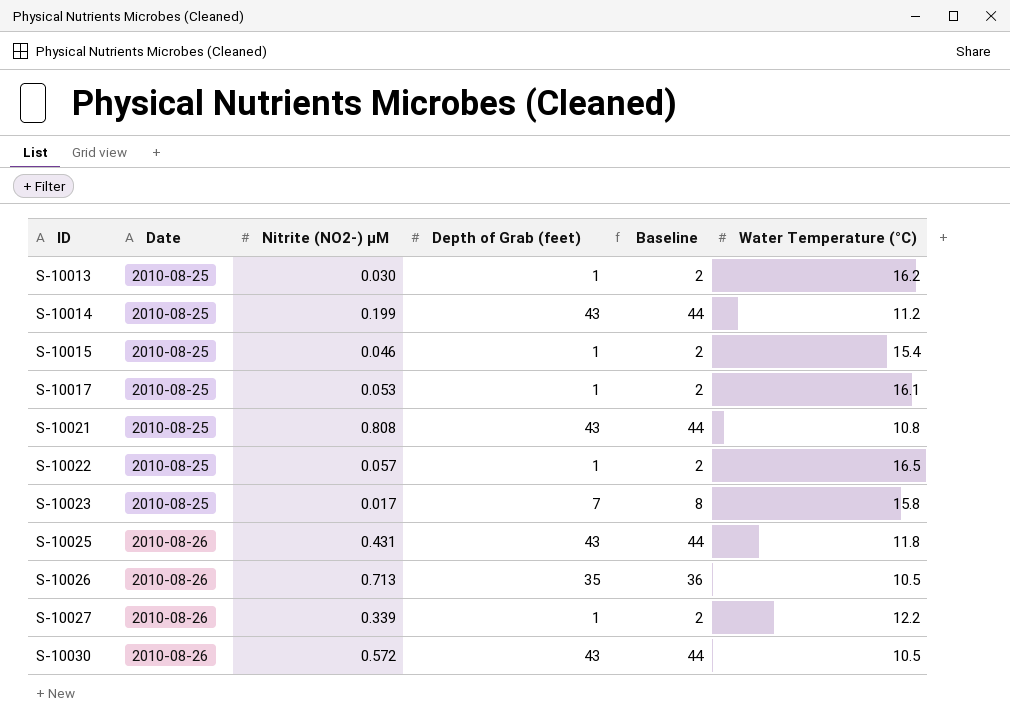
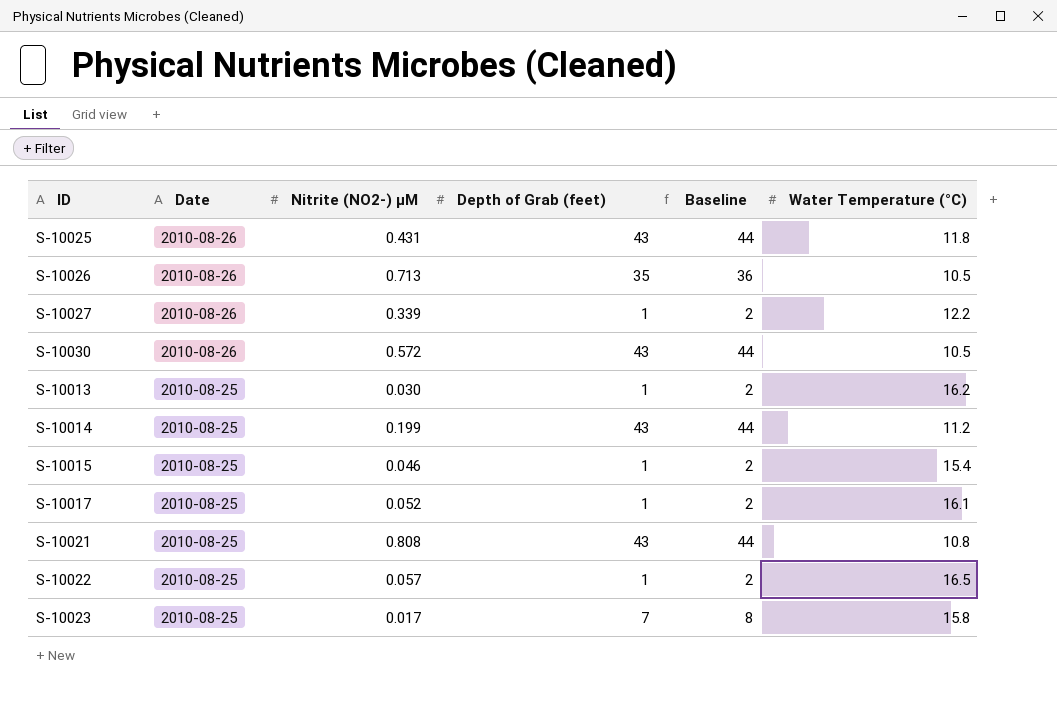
row order: ID ascending -> Date descending
S-10017 | Nitrite (NO2-) µM: 0.053 -> 0.052

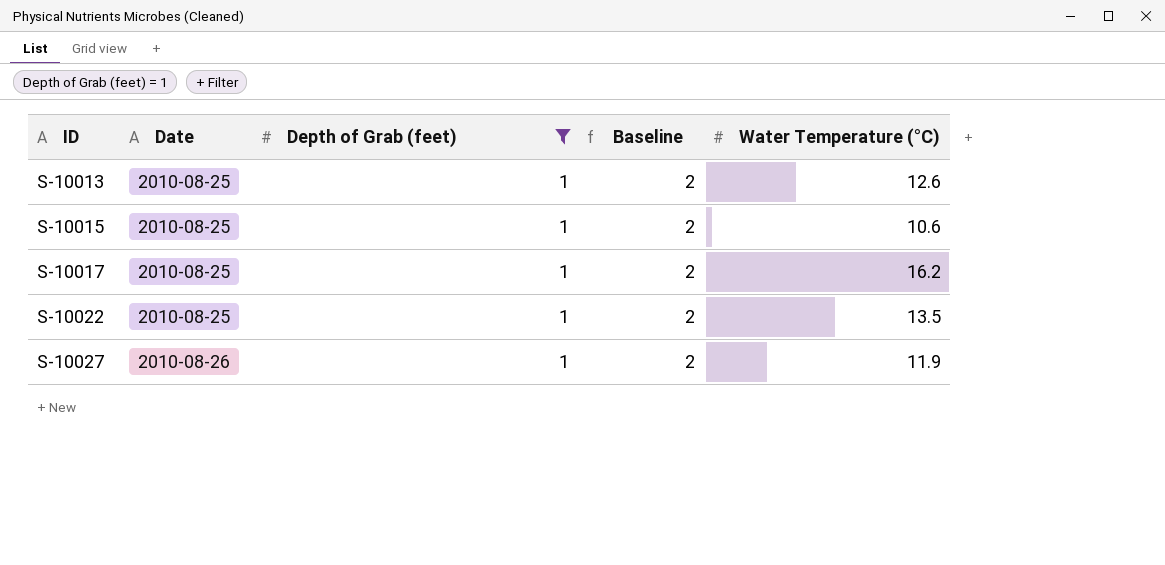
filter: none -> Depth of Grab (feet) = 1
row order: Date descending -> ID ascending
column Nitrite (NO2-) µM | position: 3 -> none
S-10013 | Water Temperature (°C): 16.2 -> 12.6
S-10015 | Water Temperature (°C): 15.4 -> 10.6
S-10017 | Water Temperature (°C): 16.1 -> 16.2
S-10022 | Water Temperature (°C): 16.5 -> 13.5
S-10027 | Water Temperature (°C): 12.2 -> 11.9

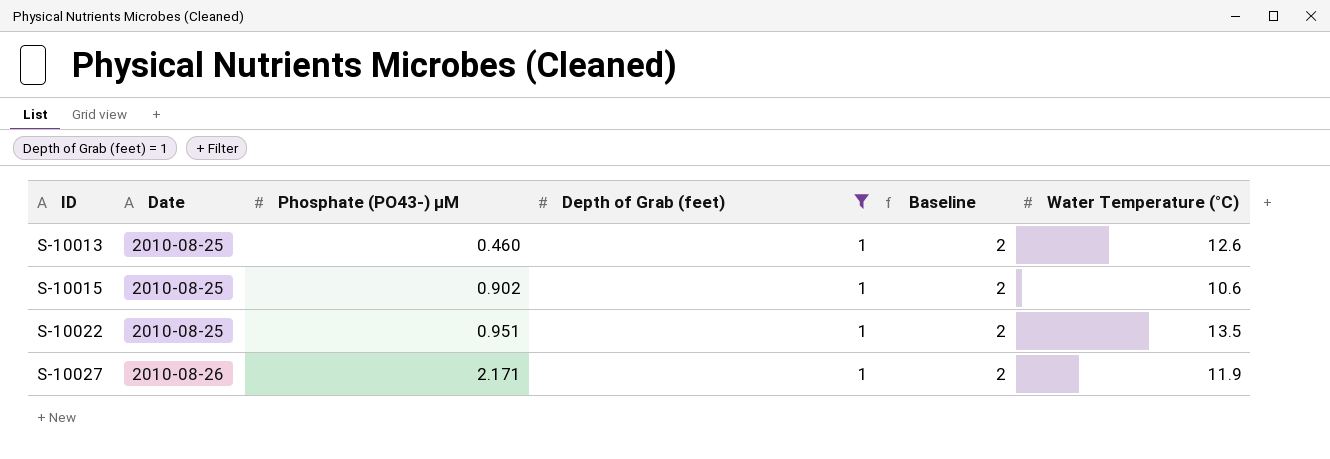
column Phosphate (PO43-) µM | position: none -> 3
row S-10017: 2010-08-25 | 1 | 2 | 16.2 -> none

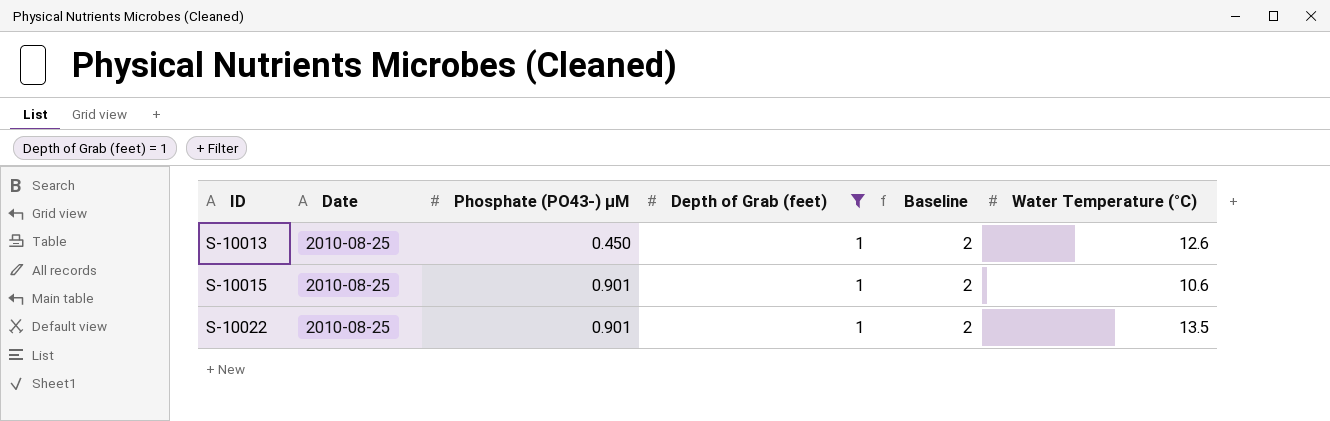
row S-10027: 2010-08-26 | 2.171 | 1 | 2 | 11.9 -> none
S-10013 | Phosphate (PO43-) µM: 0.460 -> 0.450
S-10015 | Phosphate (PO43-) µM: 0.902 -> 0.901
S-10022 | Phosphate (PO43-) µM: 0.951 -> 0.901

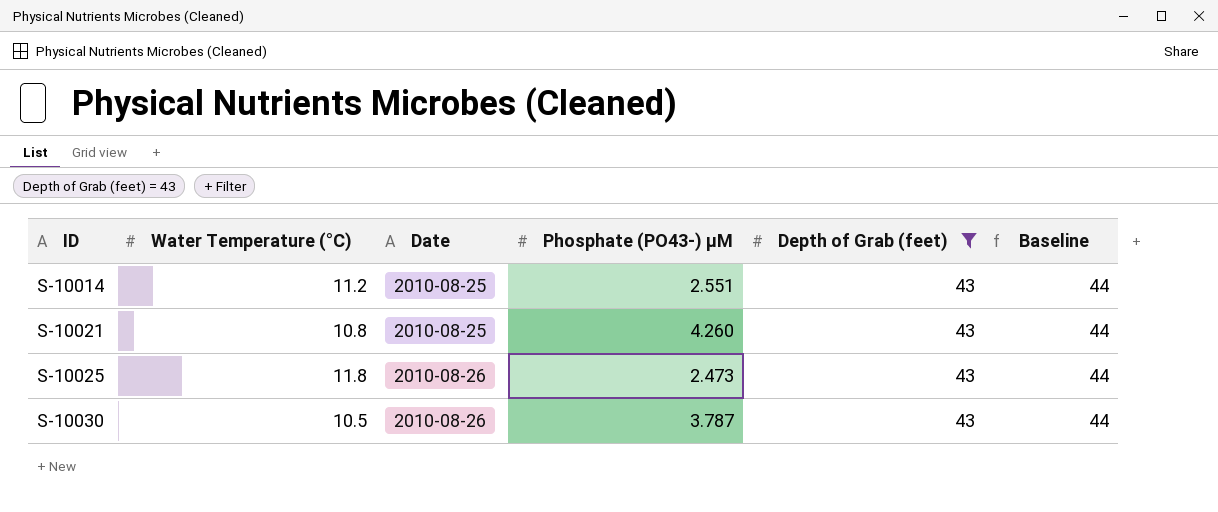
filter: Depth of Grab (feet) = 1 -> Depth of Grab (feet) = 43
column Water Temperature (°C) | position: 6 -> 2

